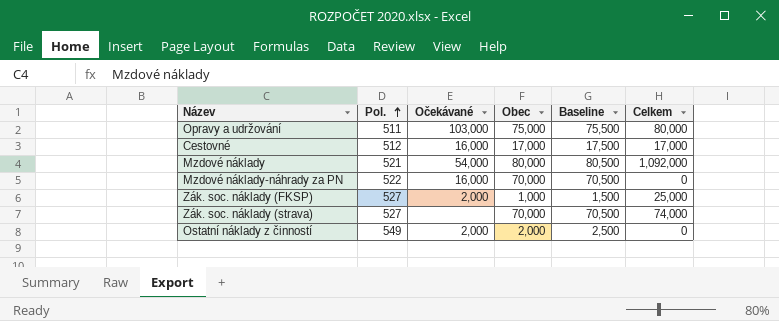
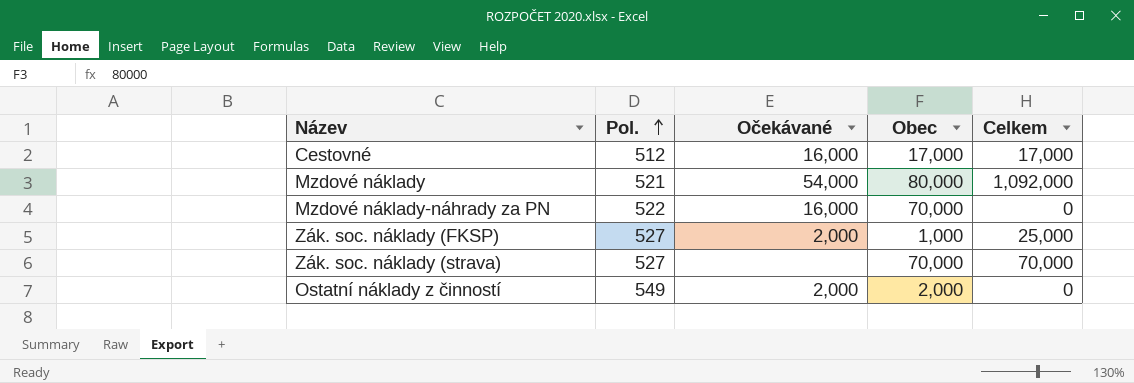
column Baseline | formula: [Obec] + 500 -> none
row Opravy a udržování: 511 | 103,000 | 75,000 | 75,500 | 80,000 -> none
Zák. soc. náklady (strava) | Celkem: 74,000 -> 70,000

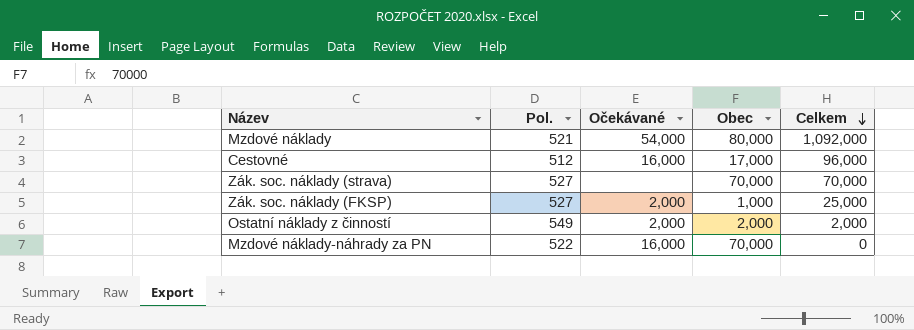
row order: Pol. ascending -> Celkem descending
Cestovné | Celkem: 17,000 -> 96,000
Ostatní náklady z činností | Celkem: 0 -> 2,000

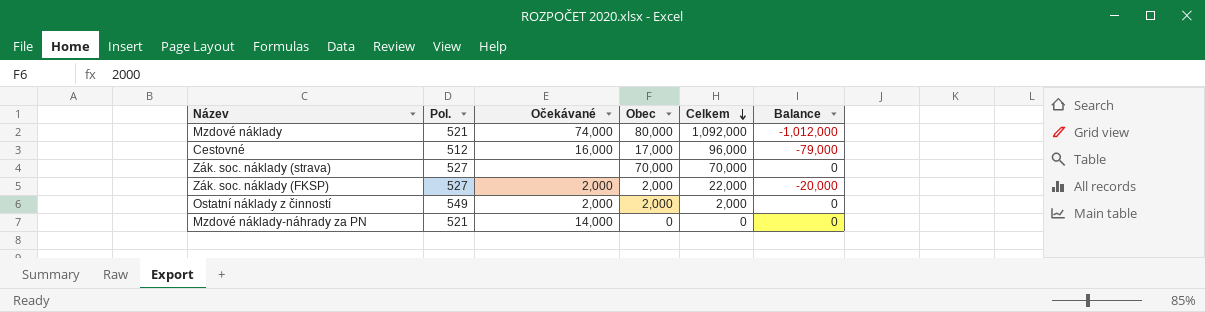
column Balance | formula: none -> [Obec] - [Celkem]
Mzdové náklady | Očekávané: 54,000 -> 74,000
Zák. soc. náklady (FKSP) | Obec: 1,000 -> 2,000
Zák. soc. náklady (FKSP) | Celkem: 25,000 -> 22,000
Mzdové náklady-náhrady za PN | Pol.: 522 -> 521
Mzdové náklady-náhrady za PN | Očekávané: 16,000 -> 14,000
Mzdové náklady-náhrady za PN | Obec: 70,000 -> 0

